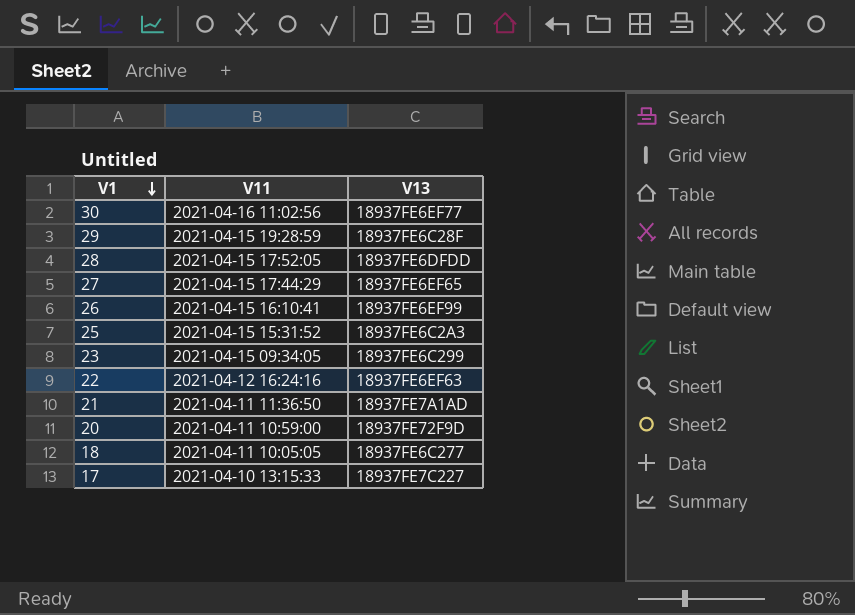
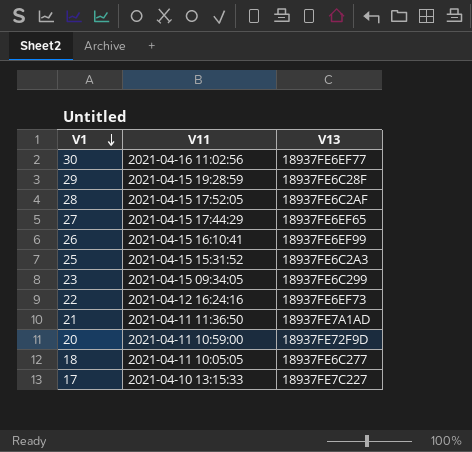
28 | V13: 18937FE6DFDD -> 18937FE6C2AF
22 | V13: 18937FE6EF63 -> 18937FE6EF73

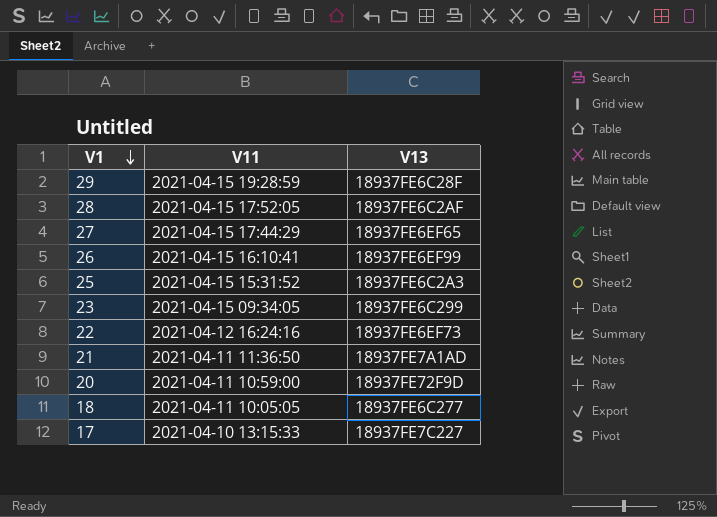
row 30: 2021-04-16 11:02:56 | 18937FE6EF77 -> none

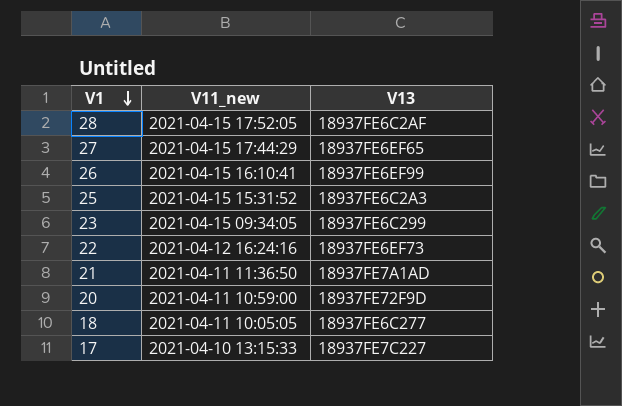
column name: V11 -> V11_new
row 29: 2021-04-15 19:28:59 | 18937FE6C28F -> none

